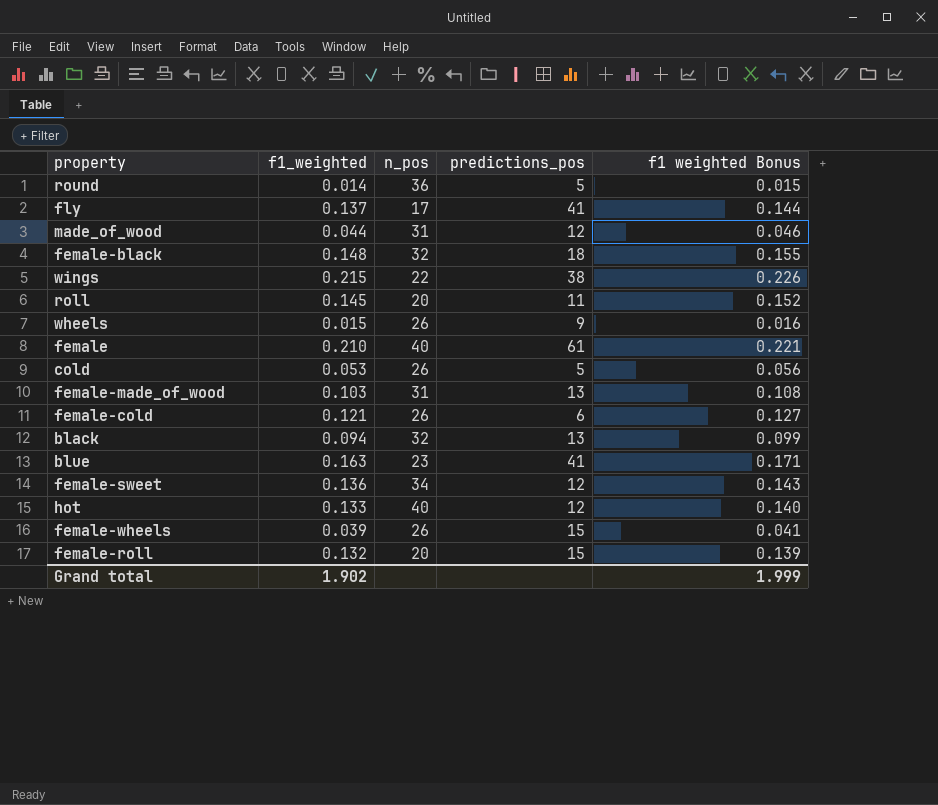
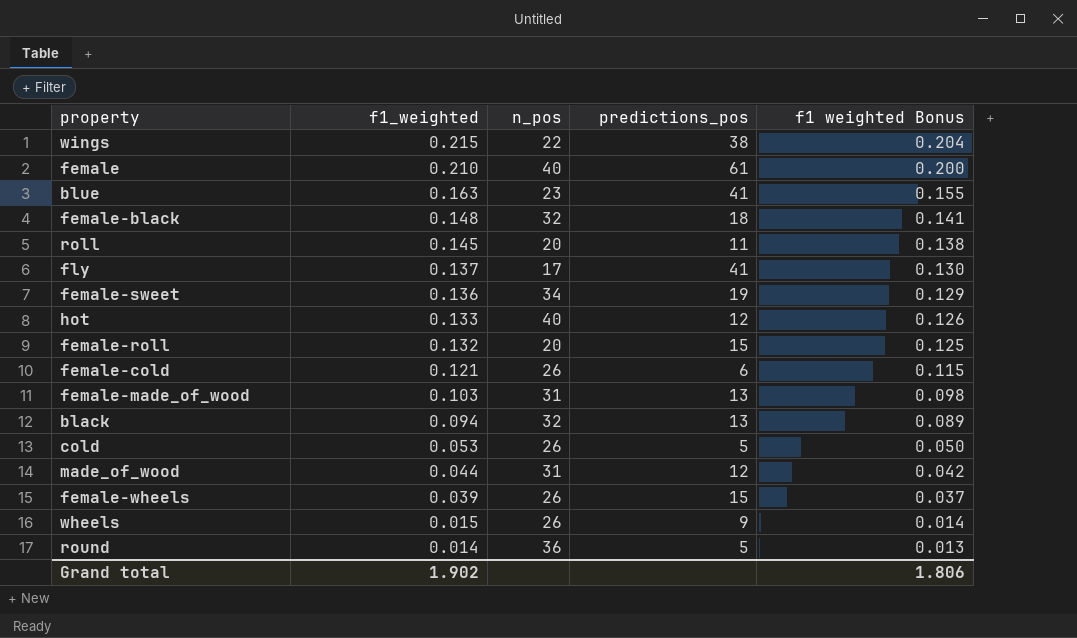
row order: none -> f1_weighted descending
column f1 weighted Bonus | formula: [f1_weighted] * 1.05 -> [f1_weighted] * 0.95
female-sweet | predictions_pos: 12 -> 19
Grand total | f1 weighted Bonus: 1.999 -> 1.806

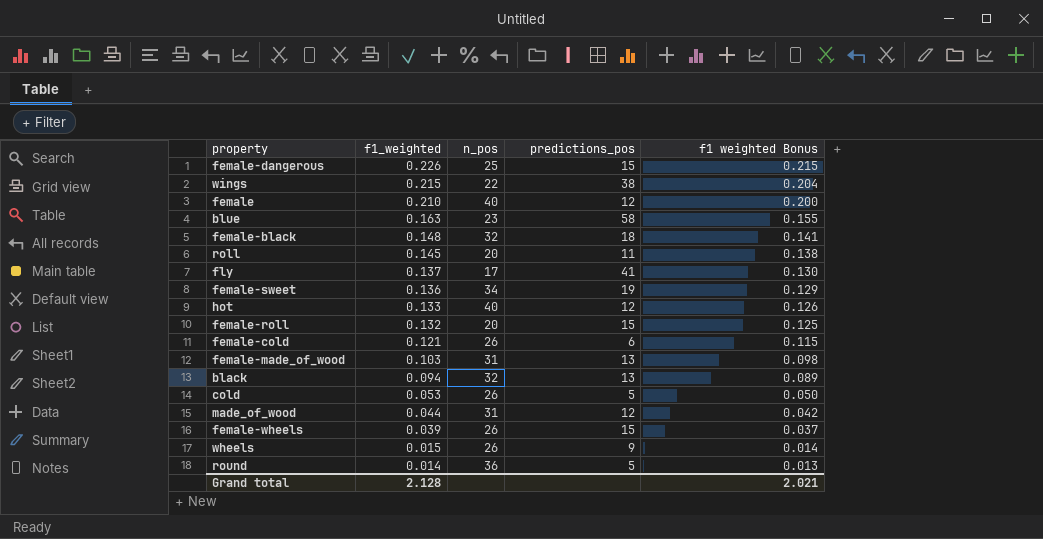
row female-dangerous: none -> 0.226 | 25 | 15 | 0.215
female | predictions_pos: 61 -> 12
blue | predictions_pos: 41 -> 58
Grand total | f1_weighted: 1.902 -> 2.128
Grand total | f1 weighted Bonus: 1.806 -> 2.021

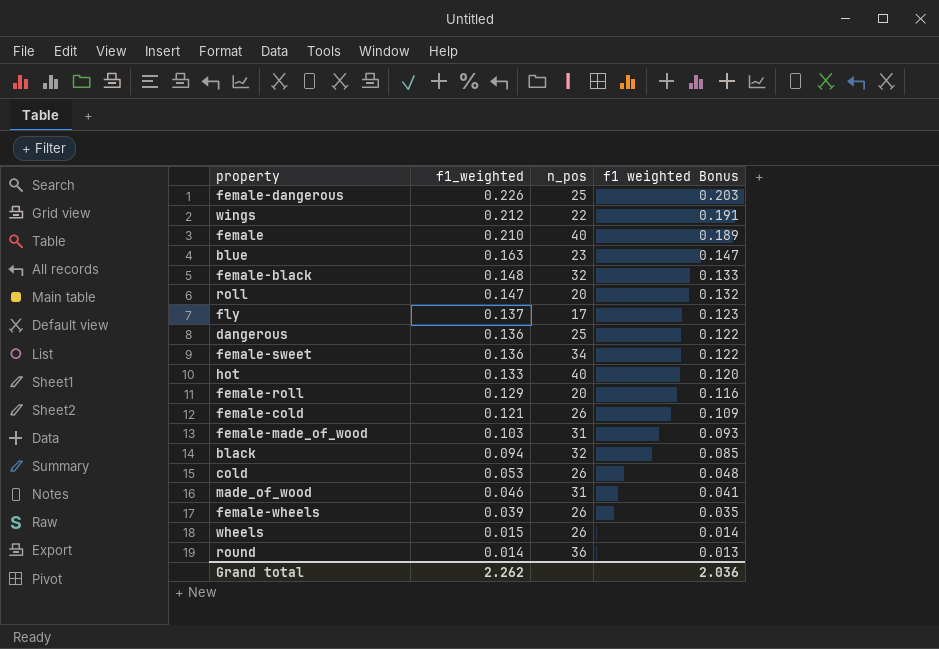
column predictions_pos | position: 4 -> none
column f1 weighted Bonus | formula: [f1_weighted] * 0.95 -> [f1_weighted] * 0.9
wings | f1_weighted: 0.215 -> 0.212
roll | f1_weighted: 0.145 -> 0.147
row dangerous: none -> 0.136 | 25 | 0.122
female-roll | f1_weighted: 0.132 -> 0.129
made_of_wood | f1_weighted: 0.044 -> 0.046
Grand total | f1_weighted: 2.128 -> 2.262
Grand total | f1 weighted Bonus: 2.021 -> 2.036

